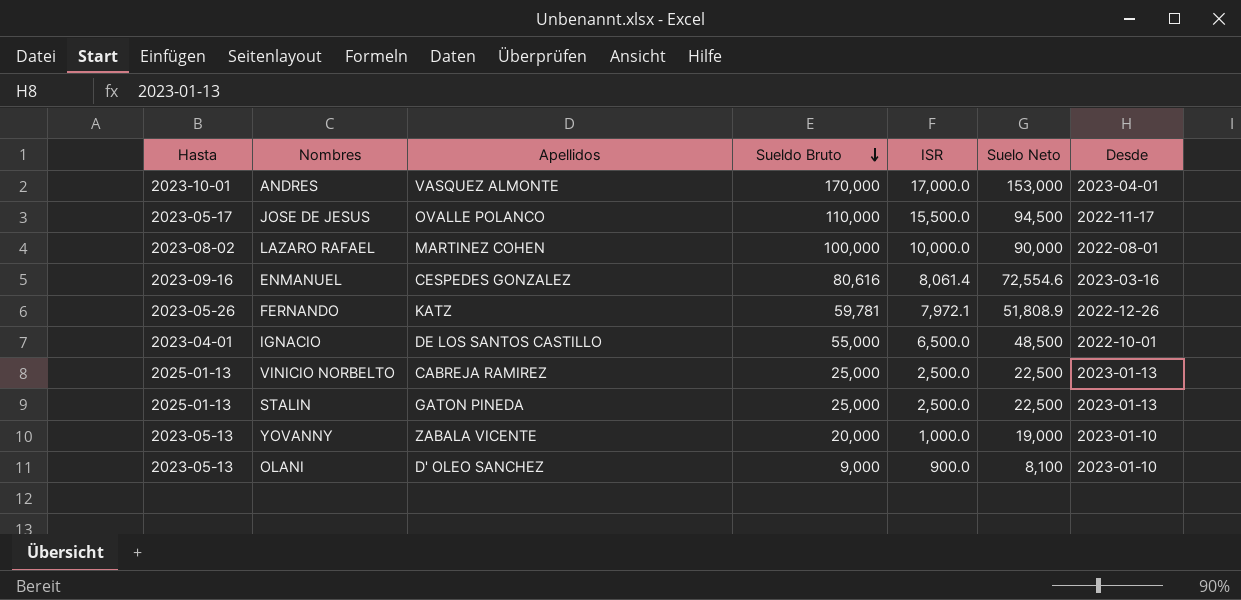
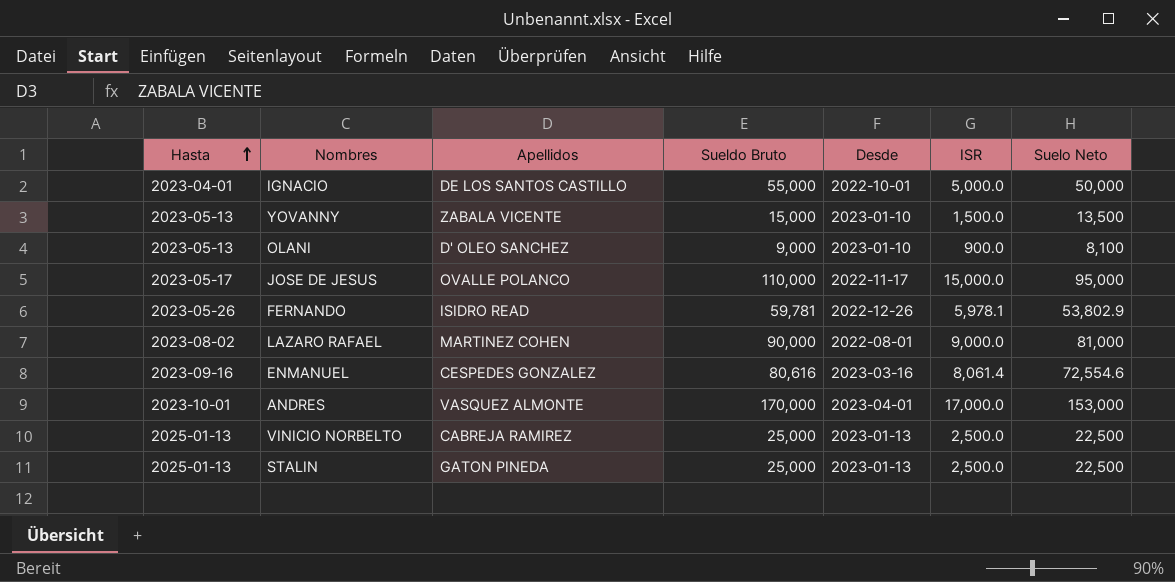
row order: Sueldo Bruto descending -> Hasta ascending
column Desde | position: 7 -> 5
IGNACIO | ISR: 6,500.0 -> 5,000.0
IGNACIO | Suelo Neto: 48,500 -> 50,000
YOVANNY | Sueldo Bruto: 20,000 -> 15,000
YOVANNY | ISR: 1,000.0 -> 1,500.0
YOVANNY | Suelo Neto: 19,000 -> 13,500
JOSE DE JESUS | ISR: 15,500.0 -> 15,000.0
JOSE DE JESUS | Suelo Neto: 94,500 -> 95,000
FERNANDO | Apellidos: KATZ -> ISIDRO READ
FERNANDO | ISR: 7,972.1 -> 5,978.1
FERNANDO | Suelo Neto: 51,808.9 -> 53,802.9
LAZARO RAFAEL | Sueldo Bruto: 100,000 -> 90,000
LAZARO RAFAEL | ISR: 10,000.0 -> 9,000.0
LAZARO RAFAEL | Suelo Neto: 90,000 -> 81,000

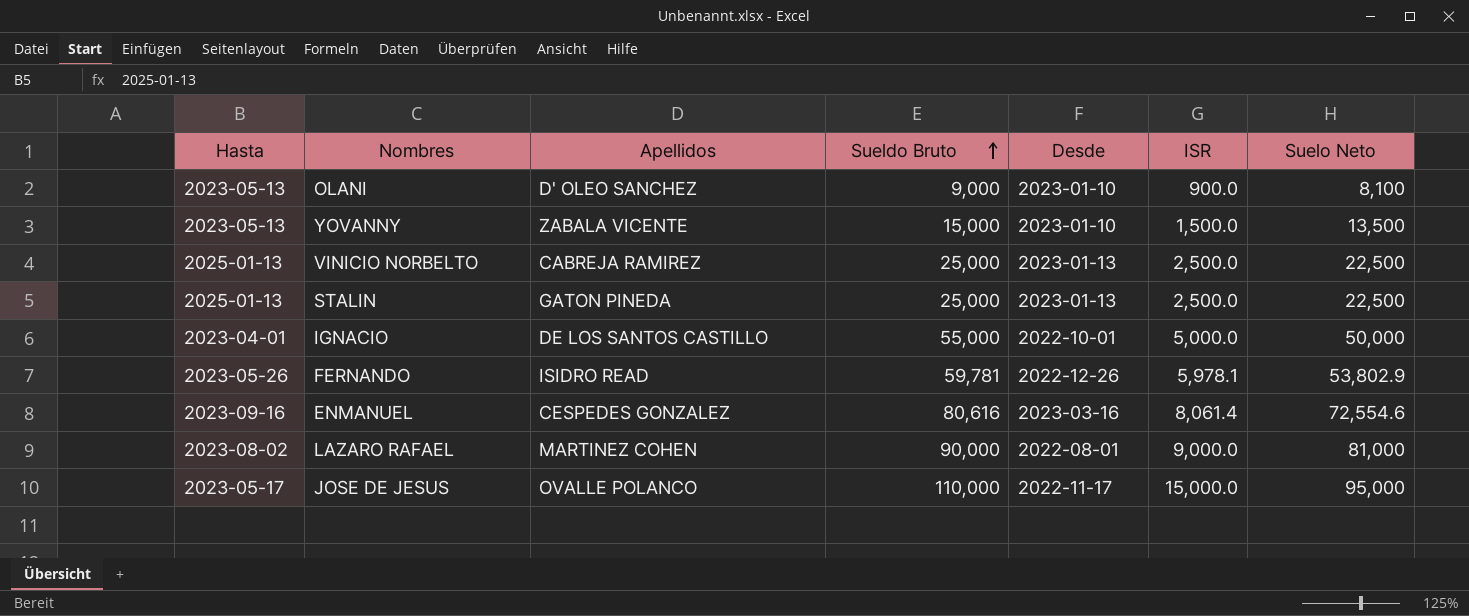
row order: Hasta ascending -> Sueldo Bruto ascending
row ANDRES: 2023-10-01 | VASQUEZ ALMONTE | 170,000 | 2023-04-01 | 17,000.0 | 153,000 -> none

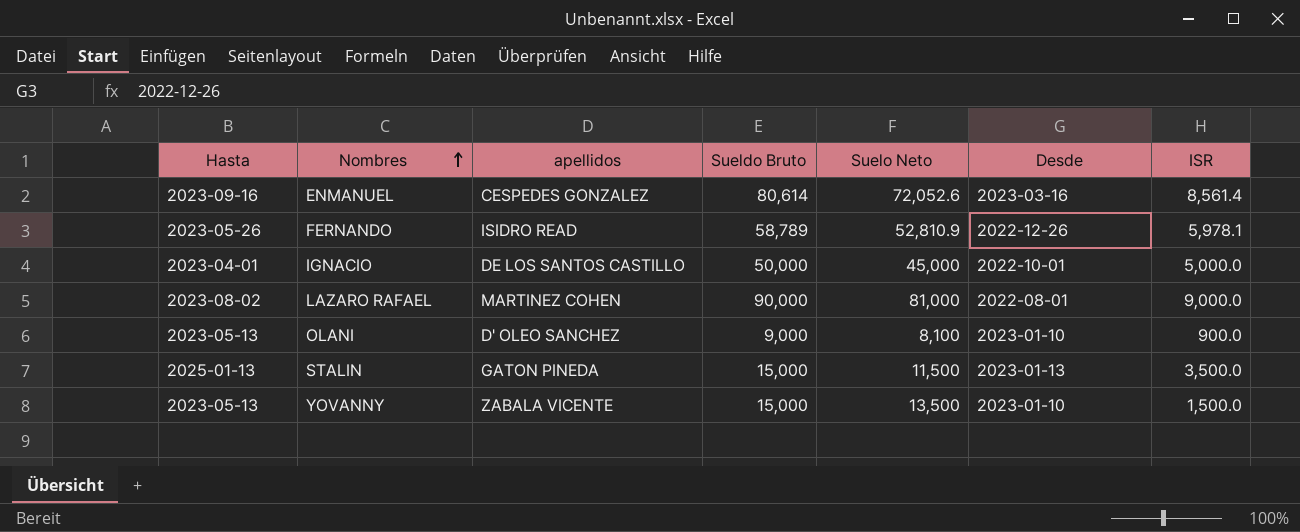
row order: Sueldo Bruto ascending -> Nombres ascending
column name: Apellidos -> apellidos
column Suelo Neto | position: 7 -> 5
row VINICIO NORBELTO: 2025-01-13 | CABREJA RAMIREZ | 25,000 | 2023-01-13 | 2,500.0 | 22,500 -> none
row JOSE DE JESUS: 2023-05-17 | OVALLE POLANCO | 110,000 | 2022-11-17 | 15,000.0 | 95,000 -> none
ENMANUEL | Sueldo Bruto: 80,616 -> 80,614
ENMANUEL | Suelo Neto: 72,554.6 -> 72,052.6
ENMANUEL | ISR: 8,061.4 -> 8,561.4
FERNANDO | Sueldo Bruto: 59,781 -> 58,789
FERNANDO | Suelo Neto: 53,802.9 -> 52,810.9
IGNACIO | Sueldo Bruto: 55,000 -> 50,000
IGNACIO | Suelo Neto: 50,000 -> 45,000
STALIN | Sueldo Bruto: 25,000 -> 15,000
STALIN | Suelo Neto: 22,500 -> 11,500
STALIN | ISR: 2,500.0 -> 3,500.0

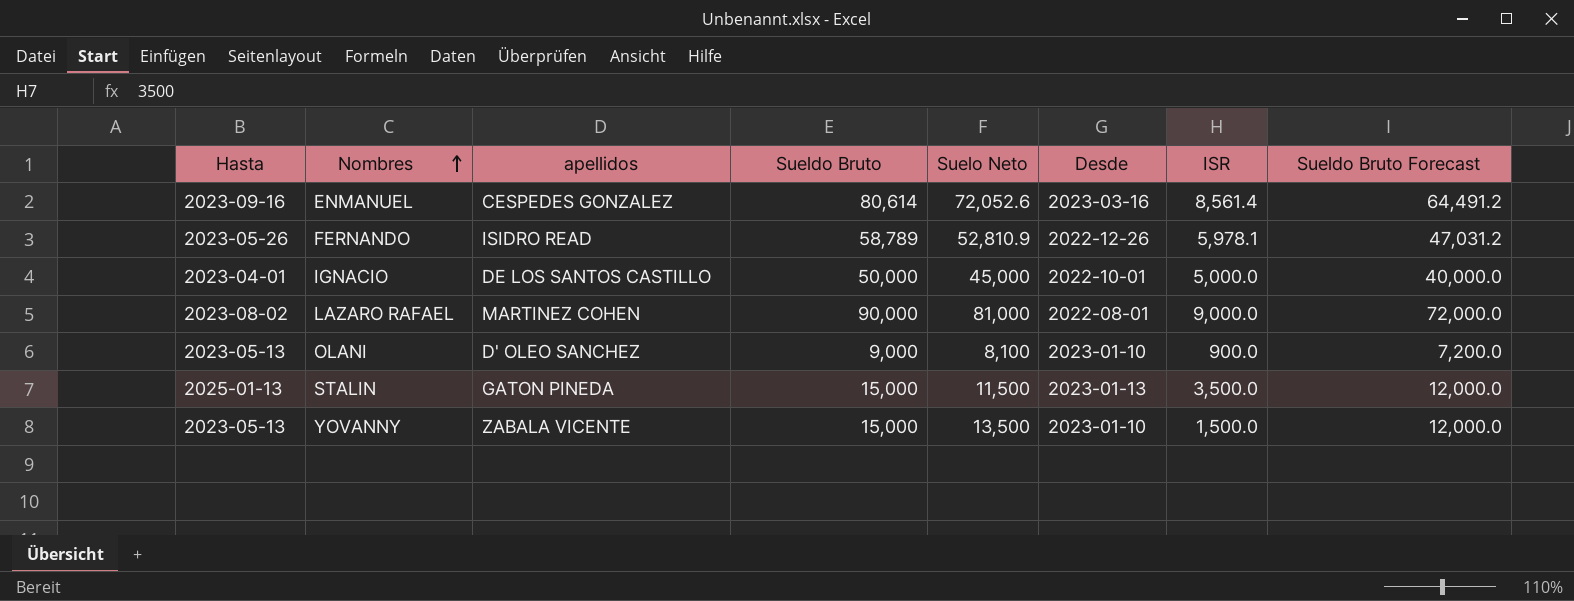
column Sueldo Bruto Forecast | formula: none -> [Sueldo Bruto] * 0.8

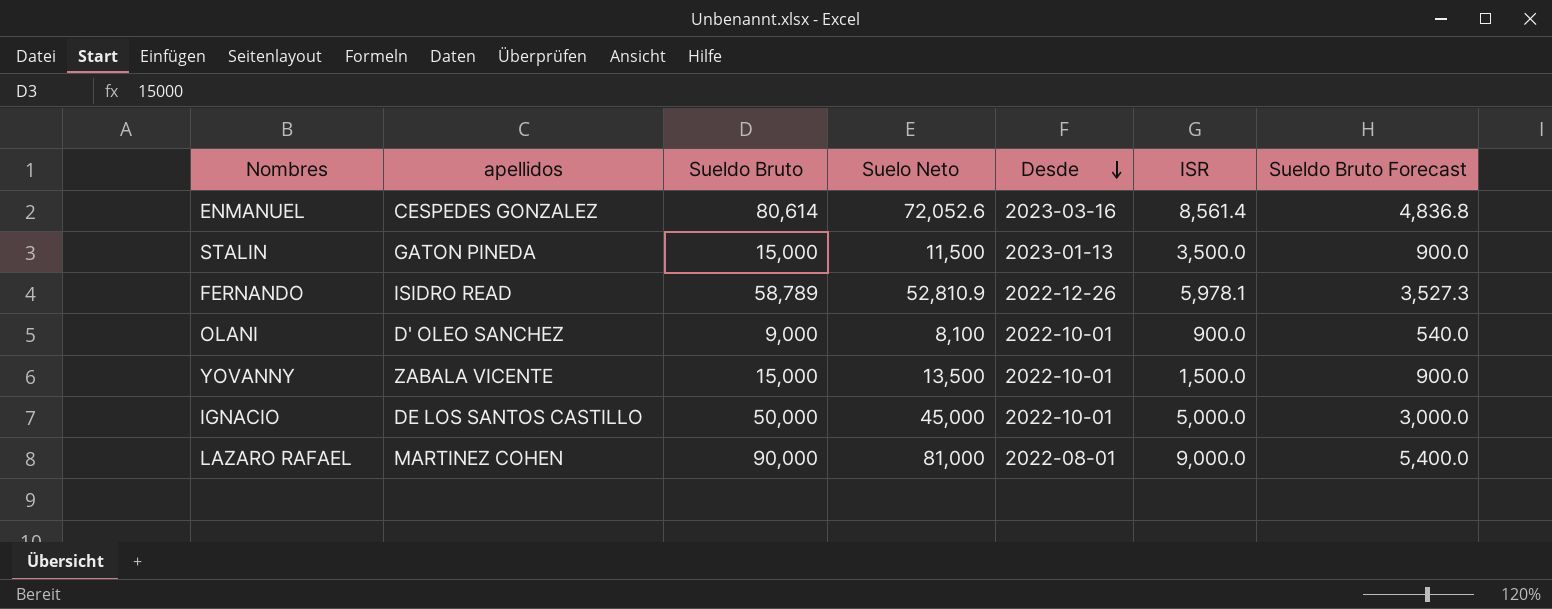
row order: Nombres ascending -> Desde descending
column Hasta | position: 1 -> none
column Sueldo Bruto Forecast | formula: [Sueldo Bruto] * 0.8 -> [Sueldo Bruto] * 0.06
OLANI | Desde: 2023-01-10 -> 2022-10-01
YOVANNY | Desde: 2023-01-10 -> 2022-10-01

